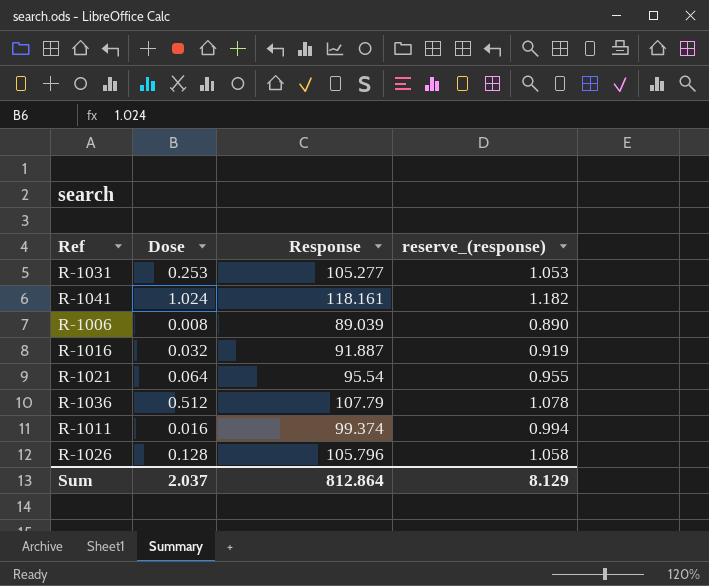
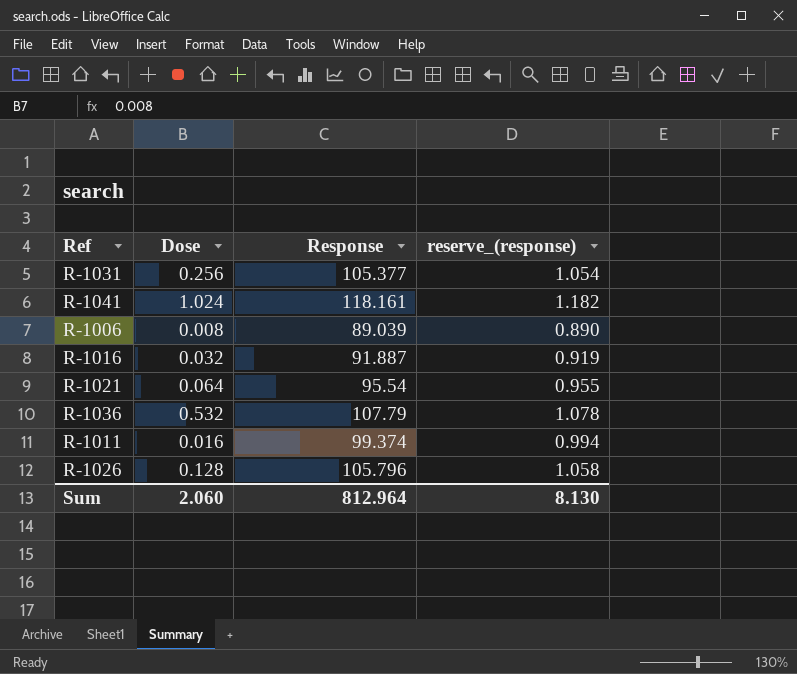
R-1031 | Dose: 0.253 -> 0.256
R-1031 | Response: 105.277 -> 105.377
R-1031 | reserve_(response): 1.053 -> 1.054
R-1036 | Dose: 0.512 -> 0.532
Sum | Dose: 2.037 -> 2.060
Sum | Response: 812.864 -> 812.964
Sum | reserve_(response): 8.129 -> 8.130

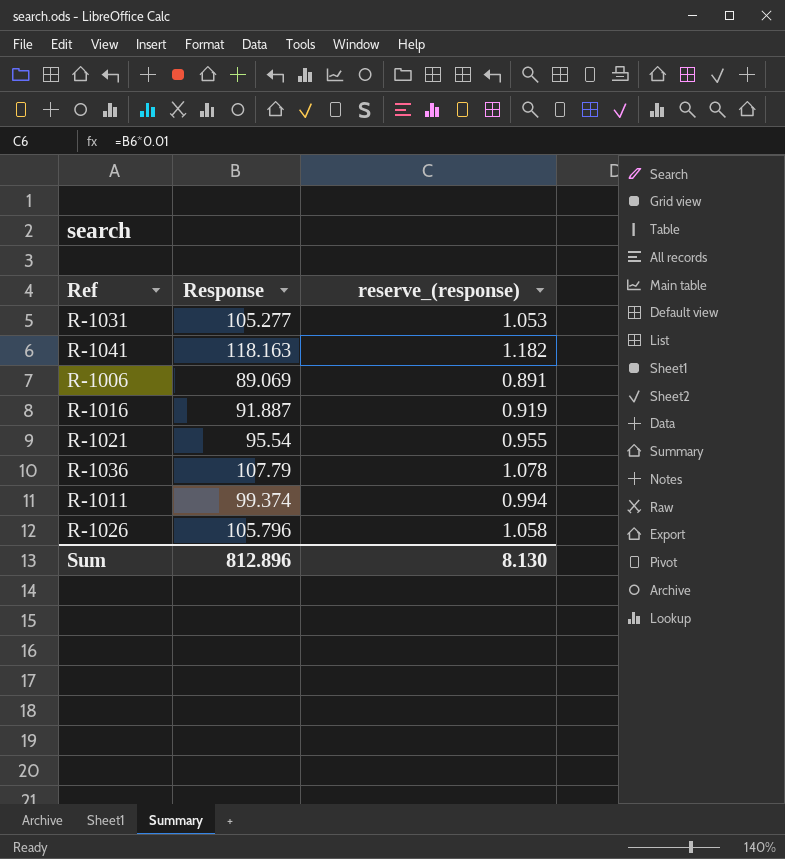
column Dose | position: 2 -> none
R-1031 | Response: 105.377 -> 105.277
R-1031 | reserve_(response): 1.054 -> 1.053
R-1041 | Response: 118.161 -> 118.163
R-1006 | Response: 89.039 -> 89.069
R-1006 | reserve_(response): 0.890 -> 0.891
Sum | Response: 812.964 -> 812.896

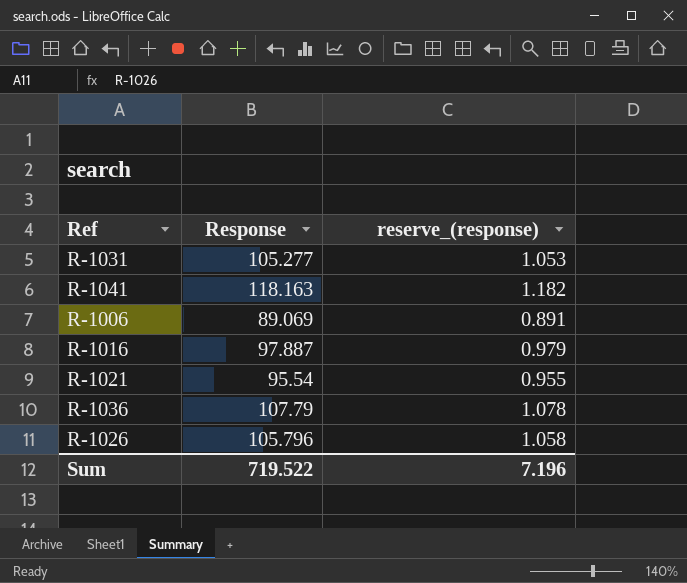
row R-1011: 99.374 | 0.994 -> none
R-1016 | Response: 91.887 -> 97.887
R-1016 | reserve_(response): 0.919 -> 0.979
Sum | Response: 812.896 -> 719.522
Sum | reserve_(response): 8.130 -> 7.196

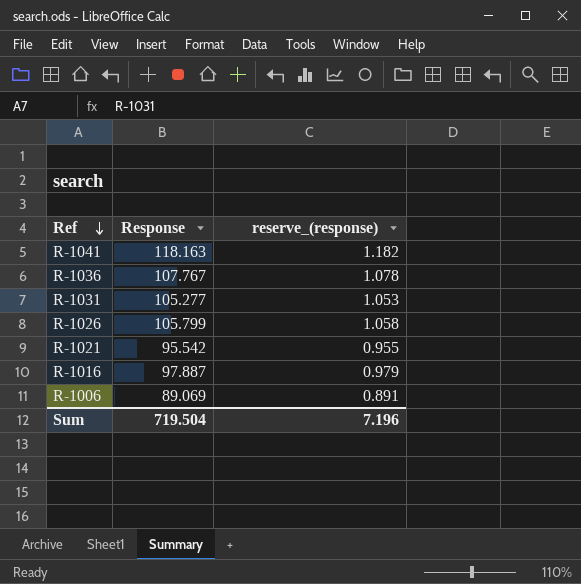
row order: none -> Ref descending
R-1036 | Response: 107.79 -> 107.767
R-1026 | Response: 105.796 -> 105.799
R-1021 | Response: 95.54 -> 95.542
Sum | Response: 719.522 -> 719.504

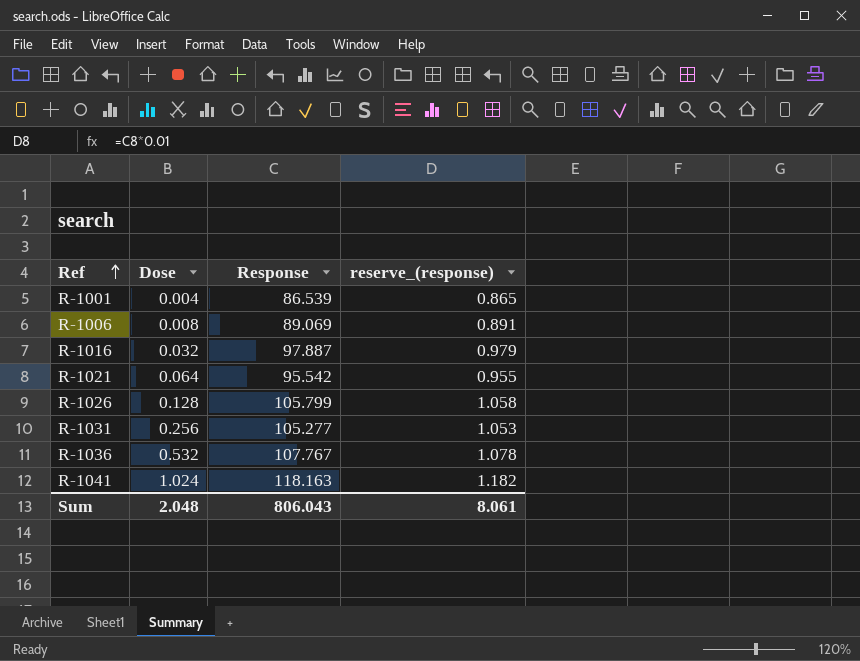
row order: Ref descending -> Ref ascending
column Dose | position: none -> 2
row R-1001: none -> 0.004 | 86.539 | 0.865
Sum | Response: 719.504 -> 806.043
Sum | reserve_(response): 7.196 -> 8.061

